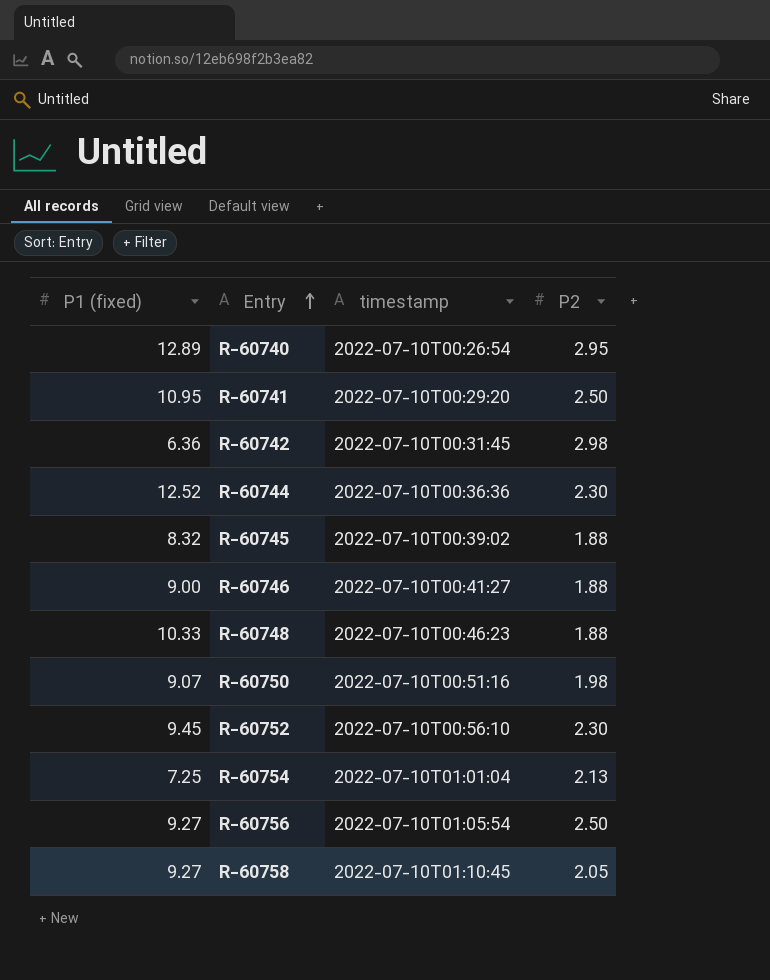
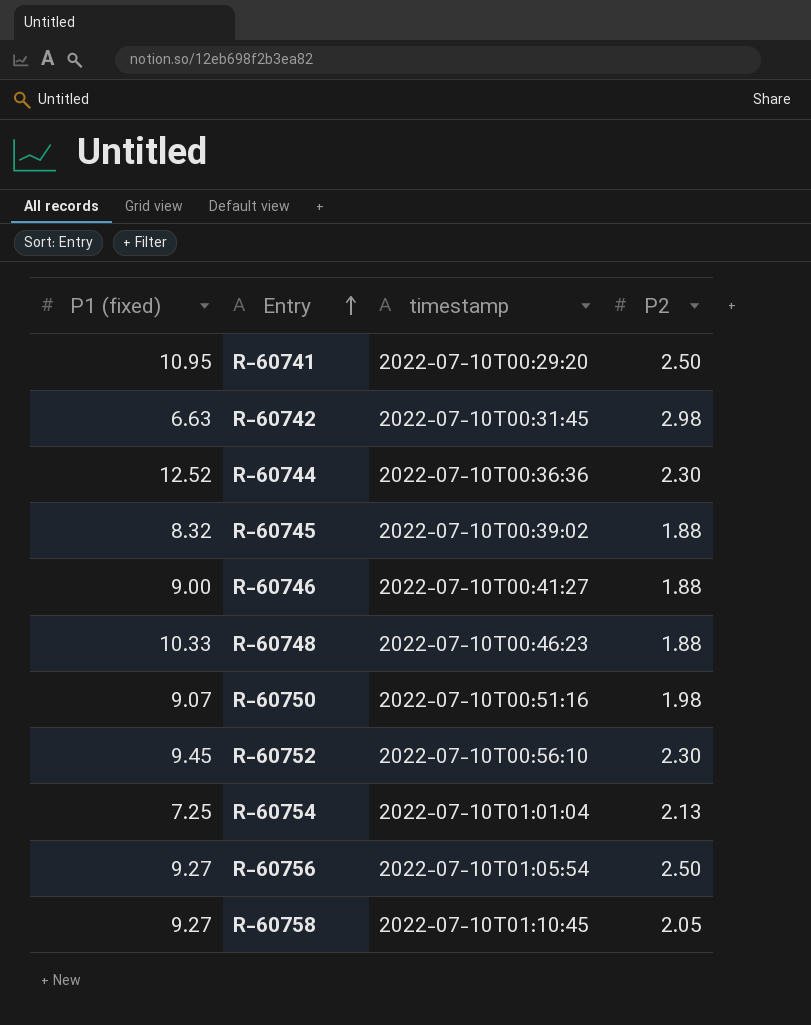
row R-60740: 12.89 | 2022-07-10T00:26:54 | 2.95 -> none
R-60742 | P1 (fixed): 6.36 -> 6.63

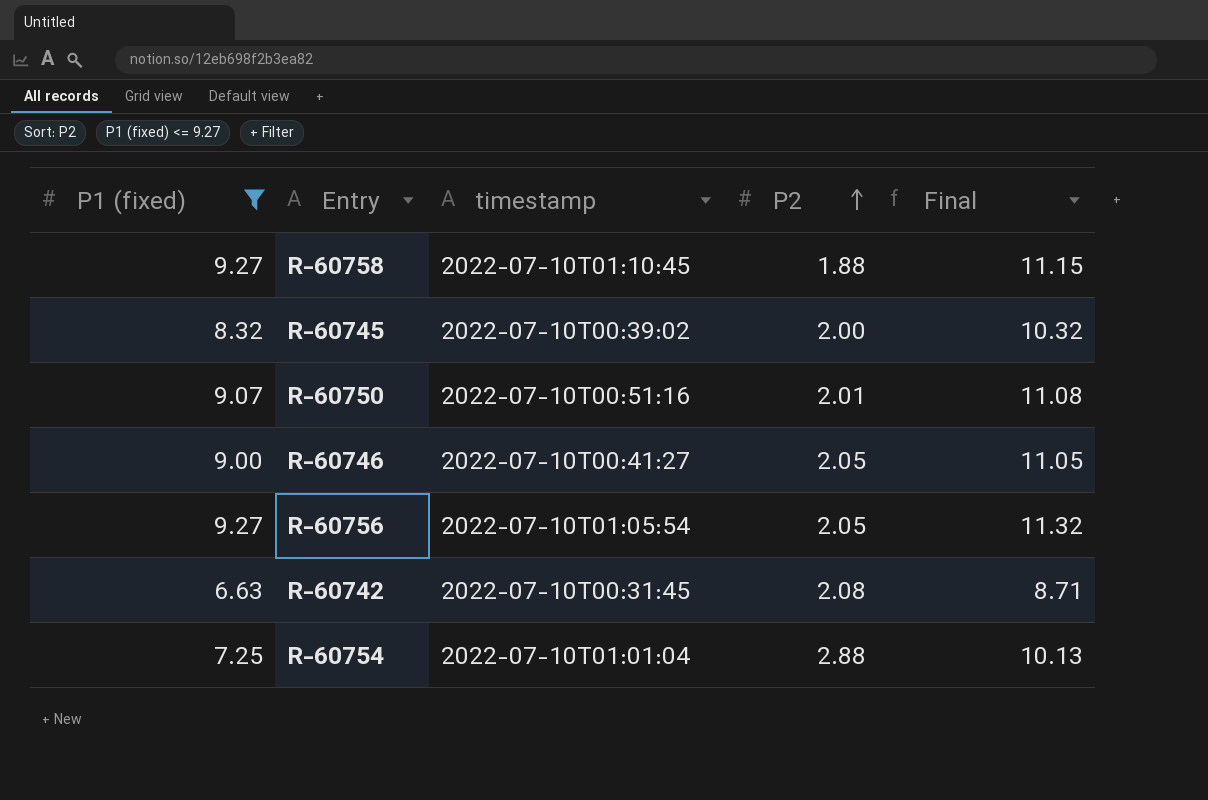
filter: none -> P1 (fixed) <= 9.27
row order: Entry ascending -> P2 ascending
column Final | formula: none -> [P1 (fixed)] + [P2]
R-60758 | P2: 2.05 -> 1.88
R-60745 | P2: 1.88 -> 2.00
R-60750 | P2: 1.98 -> 2.01
R-60746 | P2: 1.88 -> 2.05
R-60756 | P2: 2.50 -> 2.05
R-60742 | P2: 2.98 -> 2.08
R-60754 | P2: 2.13 -> 2.88

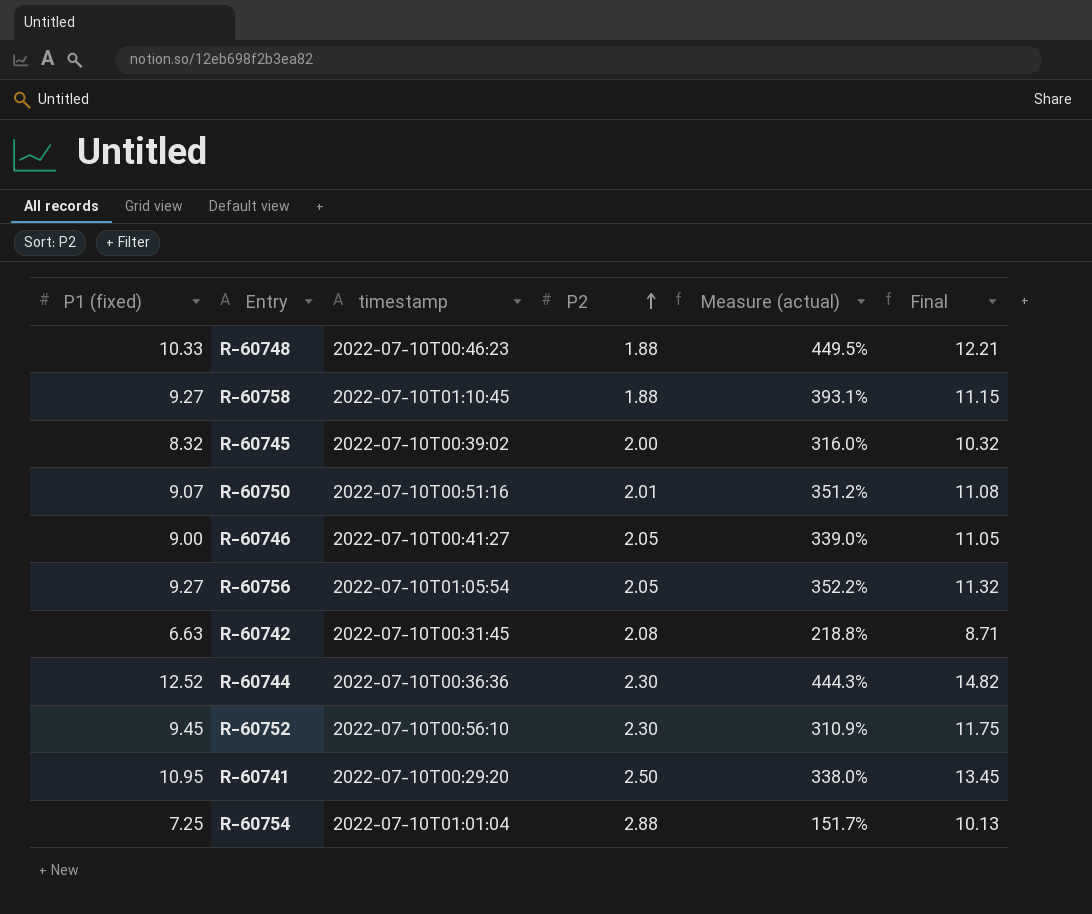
filter: P1 (fixed) <= 9.27 -> none
column Measure (actual) | formula: none -> ([P1 (fixed)] - [P2]) / [P2]

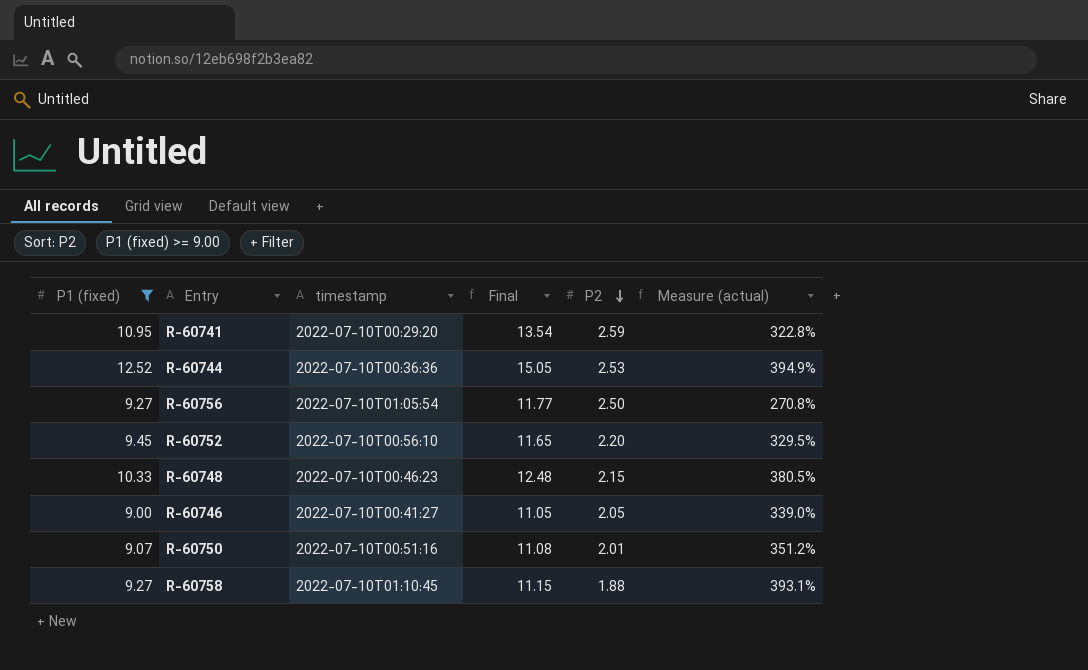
filter: none -> P1 (fixed) >= 9.00
row order: P2 ascending -> P2 descending
column Final | position: 6 -> 4
R-60741 | Final: 13.45 -> 13.54
R-60741 | P2: 2.50 -> 2.59
R-60741 | Measure (actual): 338.0% -> 322.8%
R-60744 | Final: 14.82 -> 15.05
R-60744 | P2: 2.30 -> 2.53
R-60744 | Measure (actual): 444.3% -> 394.9%
R-60756 | Final: 11.32 -> 11.77
R-60756 | P2: 2.05 -> 2.50
R-60756 | Measure (actual): 352.2% -> 270.8%
R-60752 | Final: 11.75 -> 11.65
R-60752 | P2: 2.30 -> 2.20
R-60752 | Measure (actual): 310.9% -> 329.5%
R-60748 | Final: 12.21 -> 12.48
R-60748 | P2: 1.88 -> 2.15
R-60748 | Measure (actual): 449.5% -> 380.5%

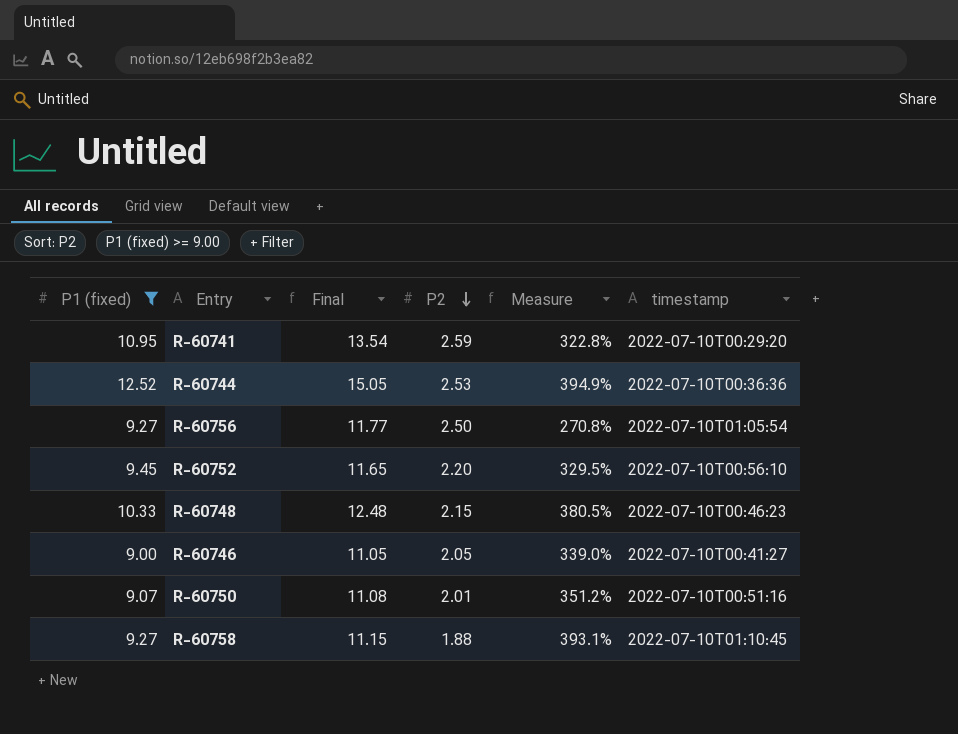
column name: Measure (actual) -> Measure
column timestamp | position: 3 -> 6

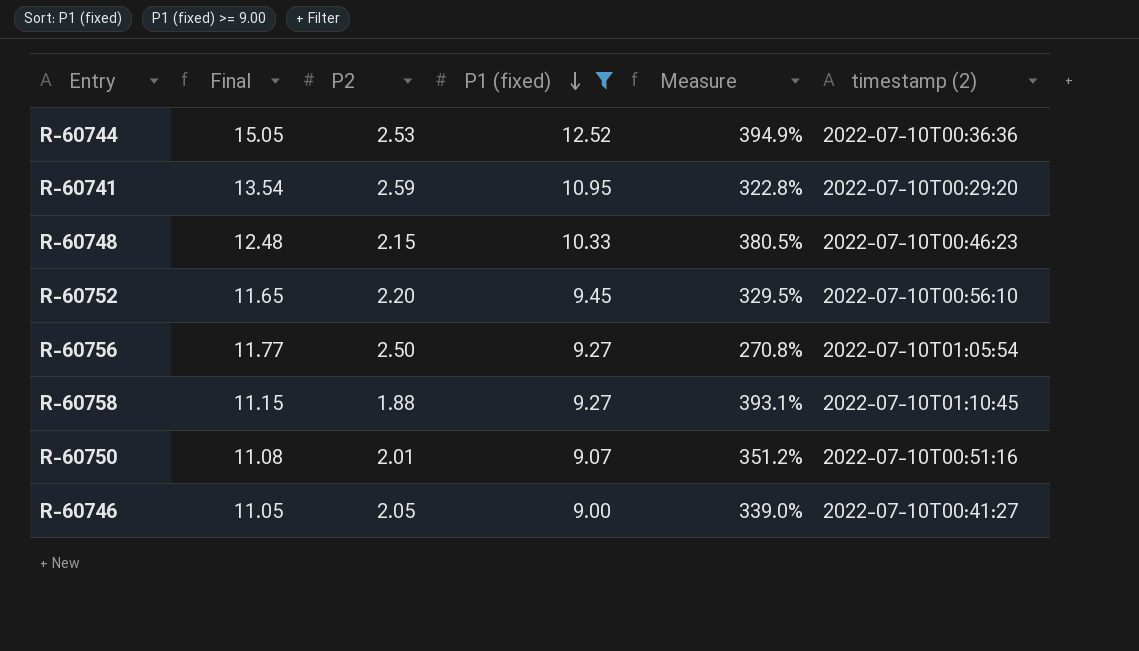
row order: P2 descending -> P1 (fixed) descending
column P1 (fixed) | position: 1 -> 4
column name: timestamp -> timestamp (2)

